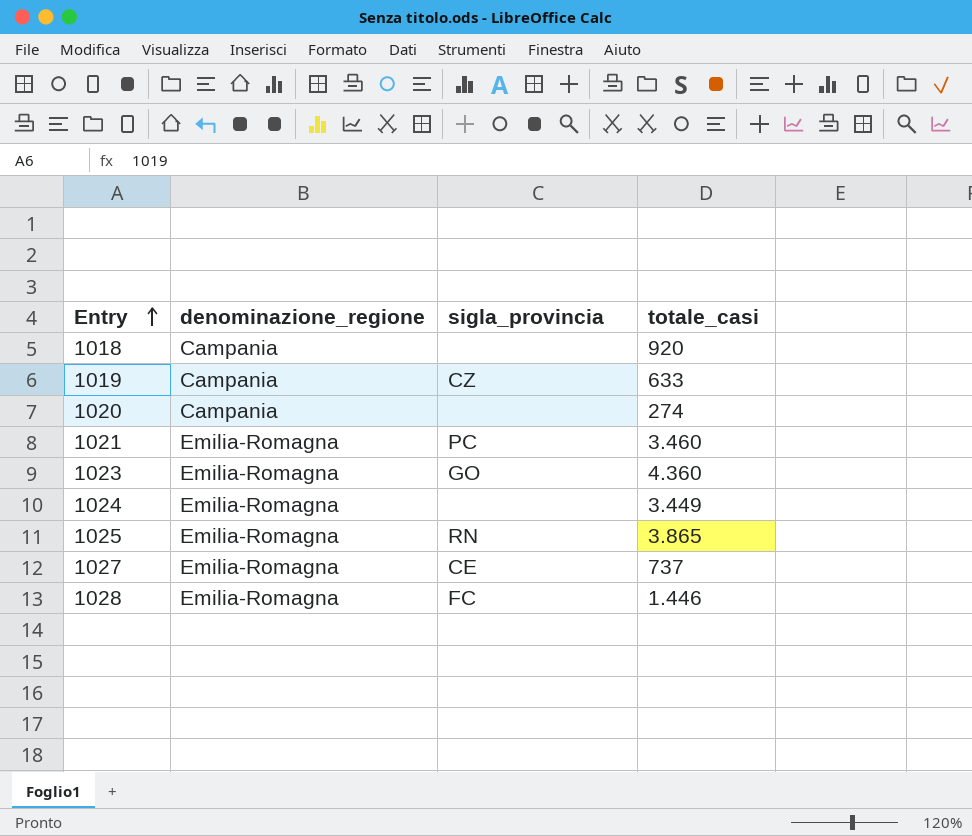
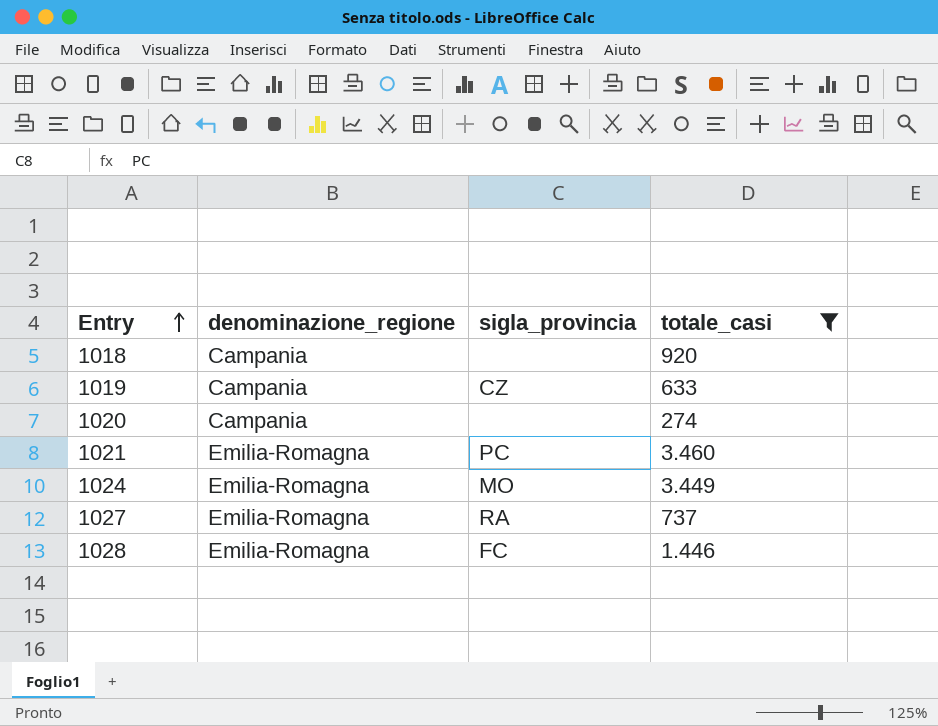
filter: none -> totale_casi <= 3.460
1024 | sigla_provincia: none -> MO
1027 | sigla_provincia: CE -> RA

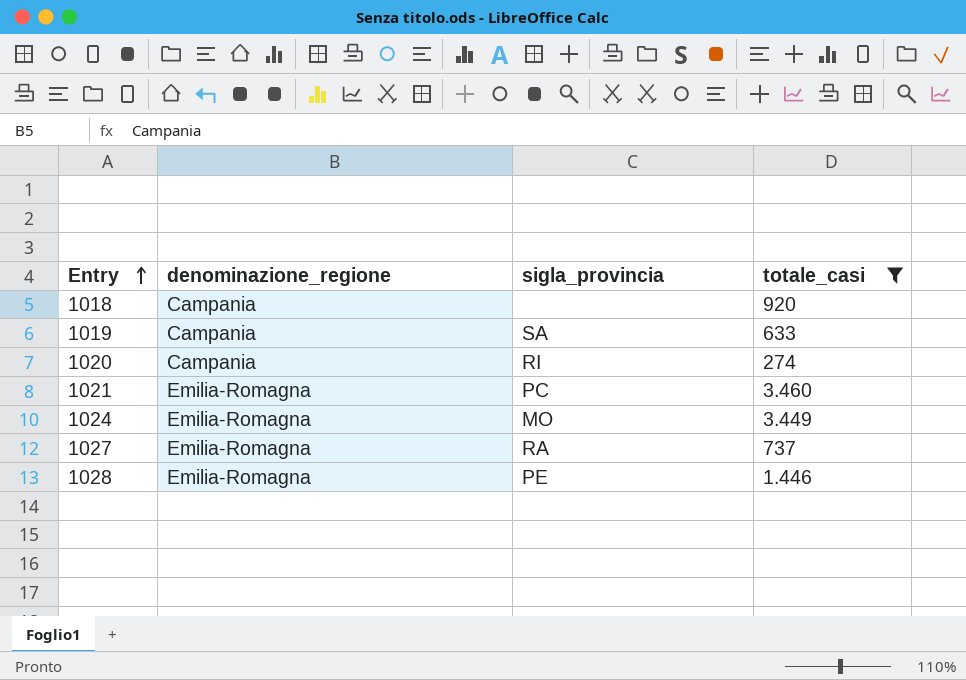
1019 | sigla_provincia: CZ -> SA
1020 | sigla_provincia: none -> RI
1028 | sigla_provincia: FC -> PE

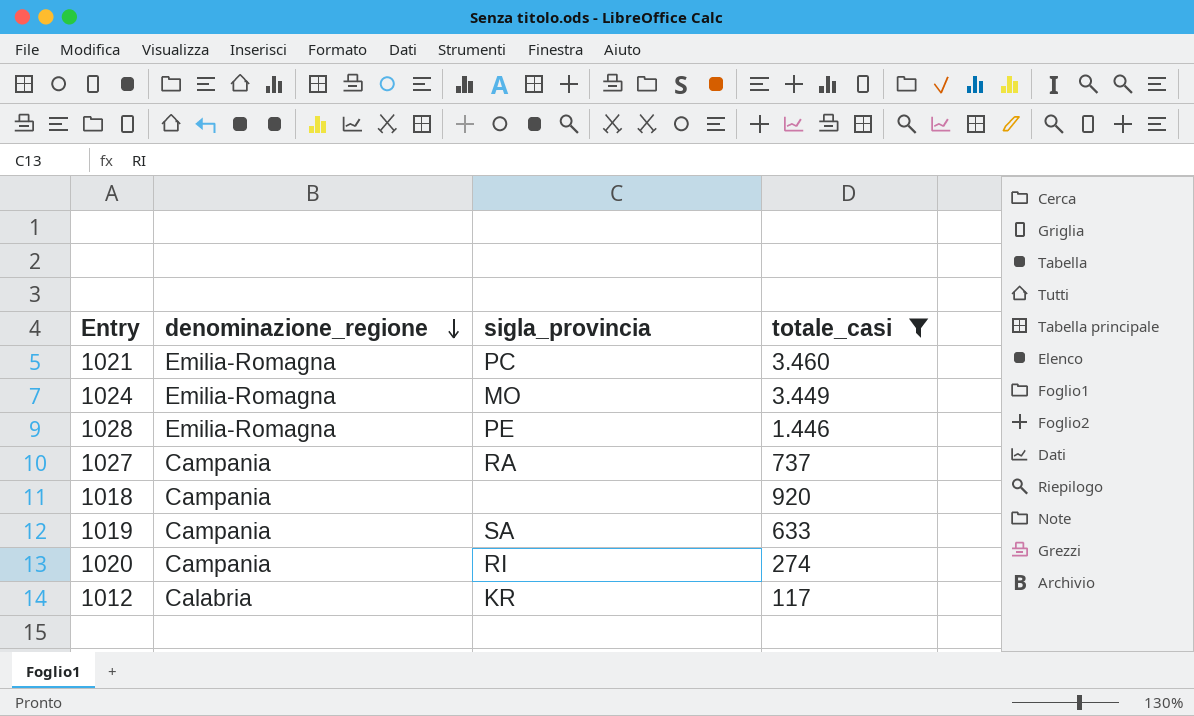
row order: Entry ascending -> denominazione_regione descending
1027 | denominazione_regione: Emilia-Romagna -> Campania
row 1012: none -> Calabria | KR | 117

